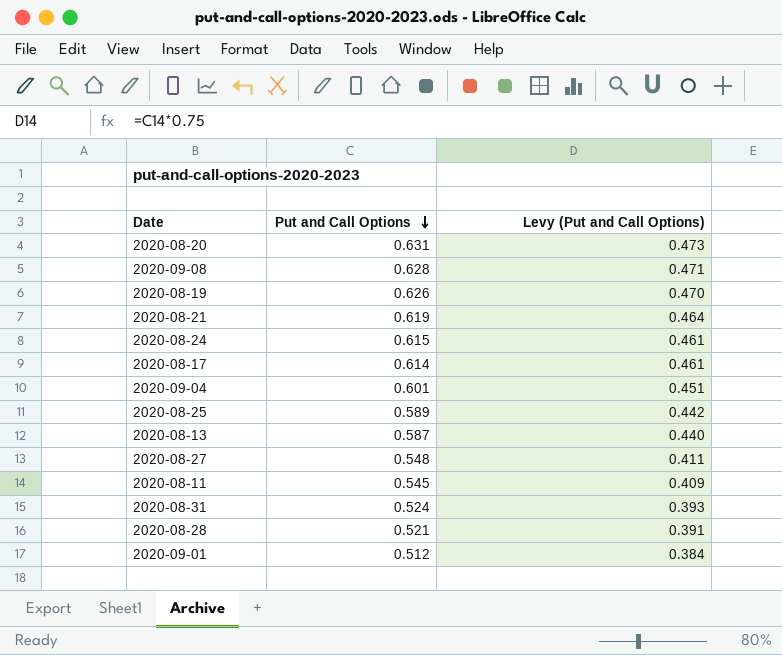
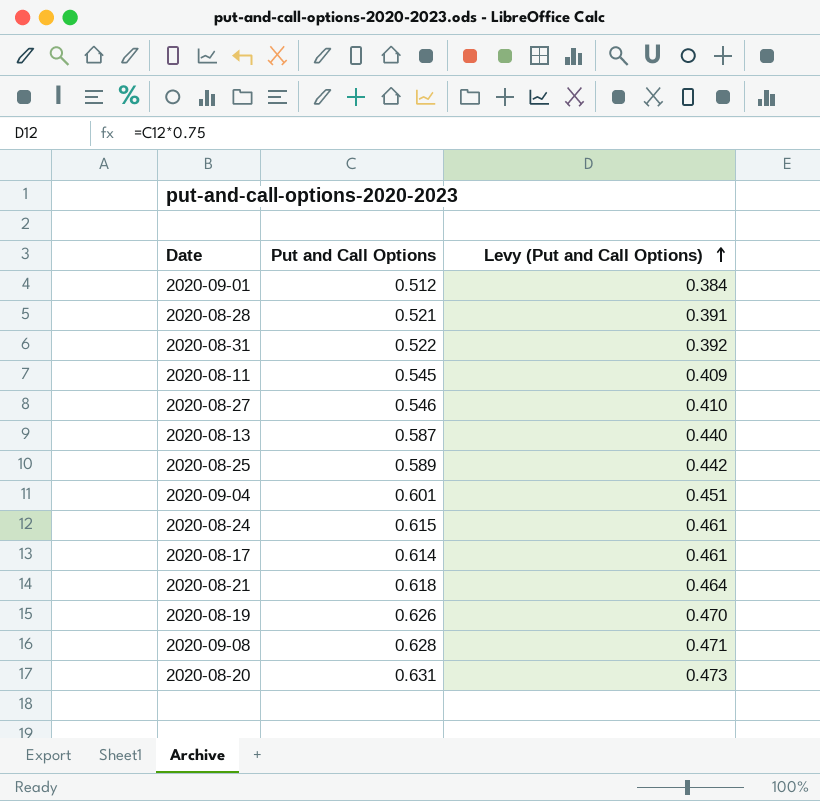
row order: Put and Call Options descending -> Levy (Put and Call Options) ascending
2020-08-31 | Put and Call Options: 0.524 -> 0.522
2020-08-31 | Levy (Put and Call Options): 0.393 -> 0.392
2020-08-27 | Put and Call Options: 0.548 -> 0.546
2020-08-27 | Levy (Put and Call Options): 0.411 -> 0.410
2020-08-21 | Put and Call Options: 0.619 -> 0.618

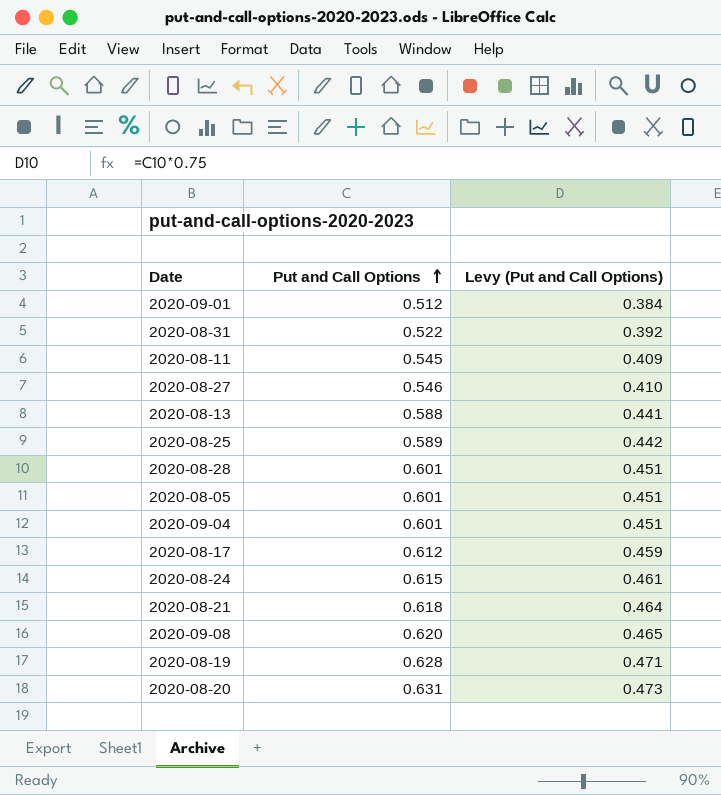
row order: Levy (Put and Call Options) ascending -> Put and Call Options ascending
2020-08-13 | Put and Call Options: 0.587 -> 0.588
2020-08-13 | Levy (Put and Call Options): 0.440 -> 0.441
2020-08-28 | Put and Call Options: 0.521 -> 0.601
2020-08-28 | Levy (Put and Call Options): 0.391 -> 0.451
row 2020-08-05: none -> 0.601 | 0.451
2020-08-17 | Put and Call Options: 0.614 -> 0.612
2020-08-17 | Levy (Put and Call Options): 0.461 -> 0.459
2020-09-08 | Put and Call Options: 0.628 -> 0.620
2020-09-08 | Levy (Put and Call Options): 0.471 -> 0.465
2020-08-19 | Put and Call Options: 0.626 -> 0.628
2020-08-19 | Levy (Put and Call Options): 0.470 -> 0.471

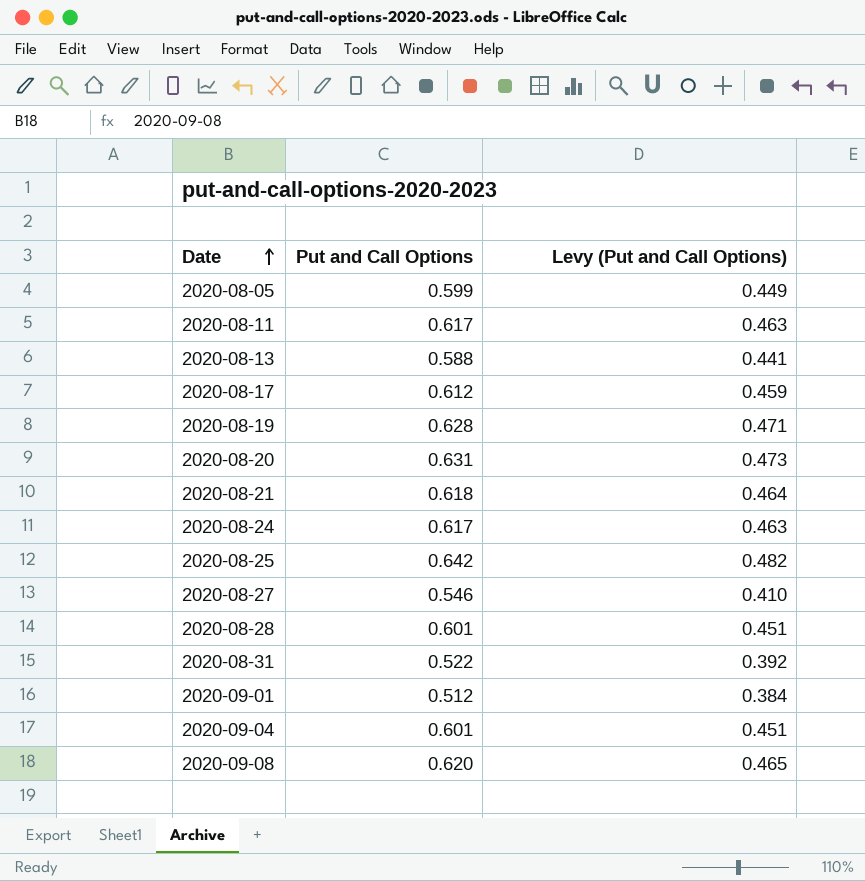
row order: Put and Call Options ascending -> Date ascending
2020-08-05 | Put and Call Options: 0.601 -> 0.599
2020-08-05 | Levy (Put and Call Options): 0.451 -> 0.449
2020-08-11 | Put and Call Options: 0.545 -> 0.617
2020-08-11 | Levy (Put and Call Options): 0.409 -> 0.463
2020-08-24 | Put and Call Options: 0.615 -> 0.617
2020-08-24 | Levy (Put and Call Options): 0.461 -> 0.463
2020-08-25 | Put and Call Options: 0.589 -> 0.642
2020-08-25 | Levy (Put and Call Options): 0.442 -> 0.482

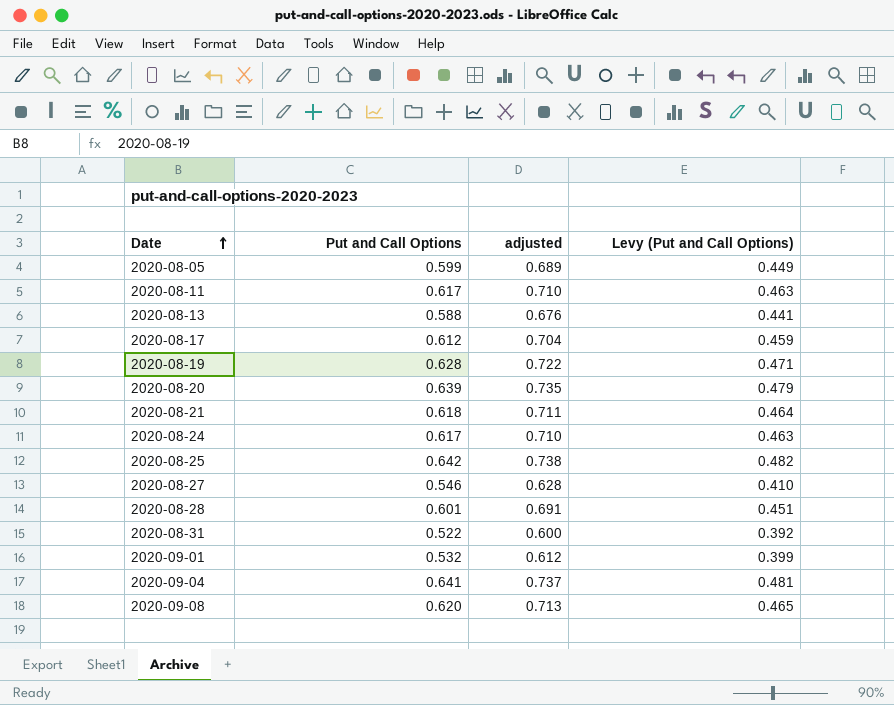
column adjusted | formula: none -> [Put and Call Options] * 1.15
2020-08-20 | Put and Call Options: 0.631 -> 0.639
2020-08-20 | Levy (Put and Call Options): 0.473 -> 0.479
2020-09-01 | Put and Call Options: 0.512 -> 0.532
2020-09-01 | Levy (Put and Call Options): 0.384 -> 0.399
2020-09-04 | Put and Call Options: 0.601 -> 0.641
2020-09-04 | Levy (Put and Call Options): 0.451 -> 0.481

